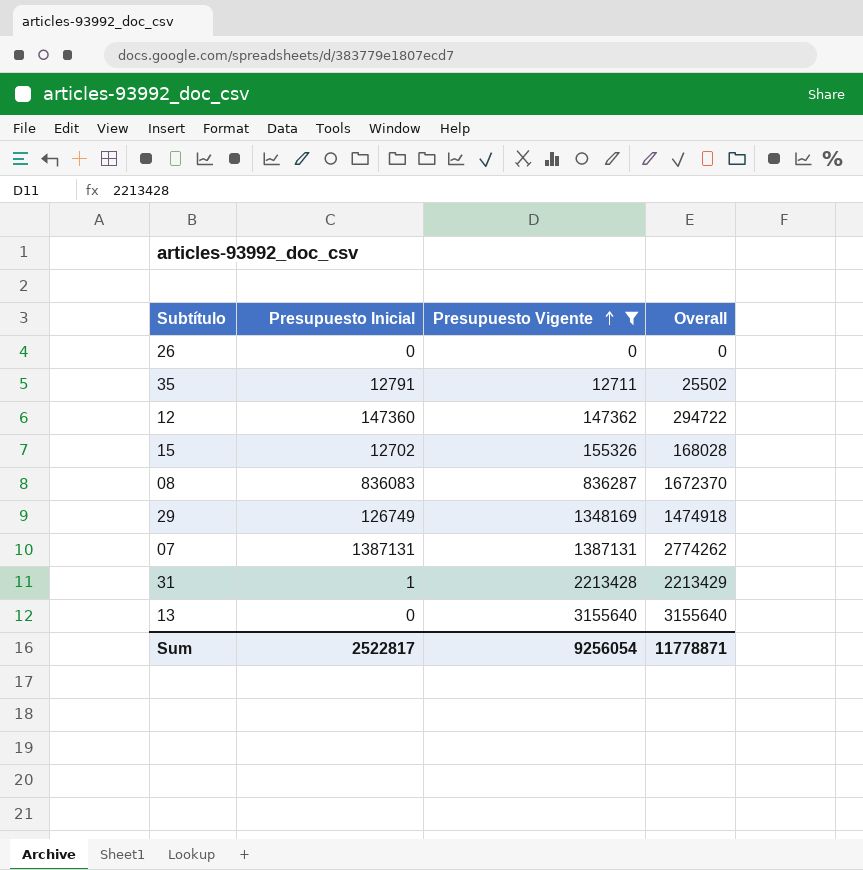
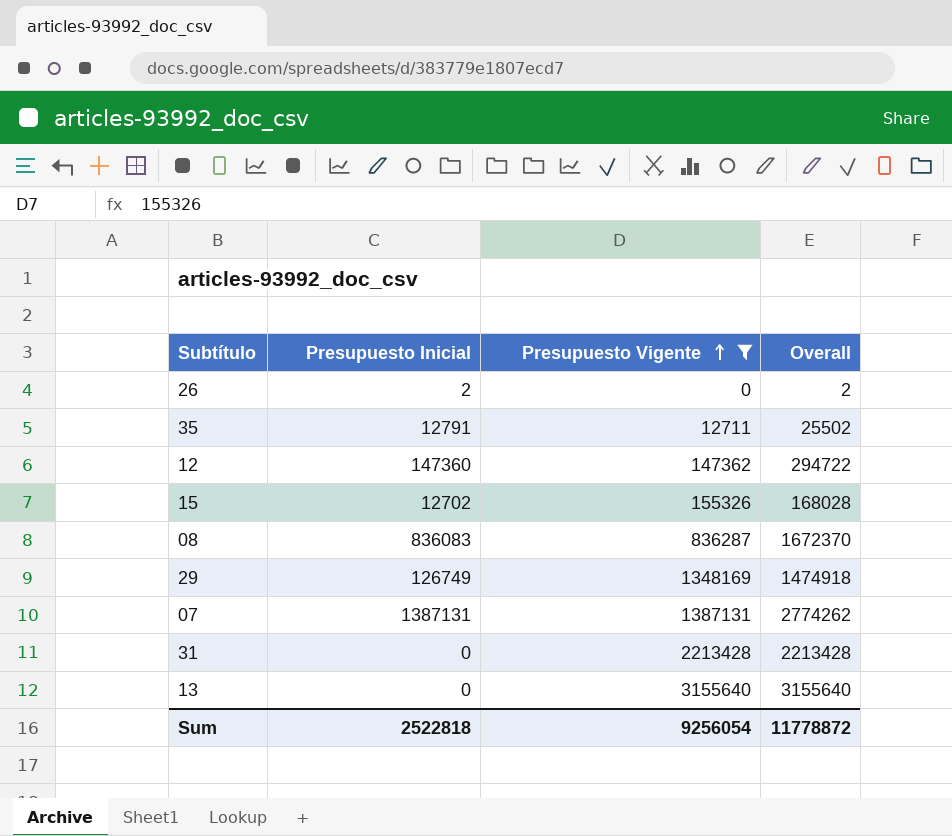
26 | Presupuesto Inicial: 0 -> 2
26 | Overall: 0 -> 2
31 | Presupuesto Inicial: 1 -> 0
31 | Overall: 2213429 -> 2213428
Sum | Presupuesto Inicial: 2522817 -> 2522818
Sum | Overall: 11778871 -> 11778872

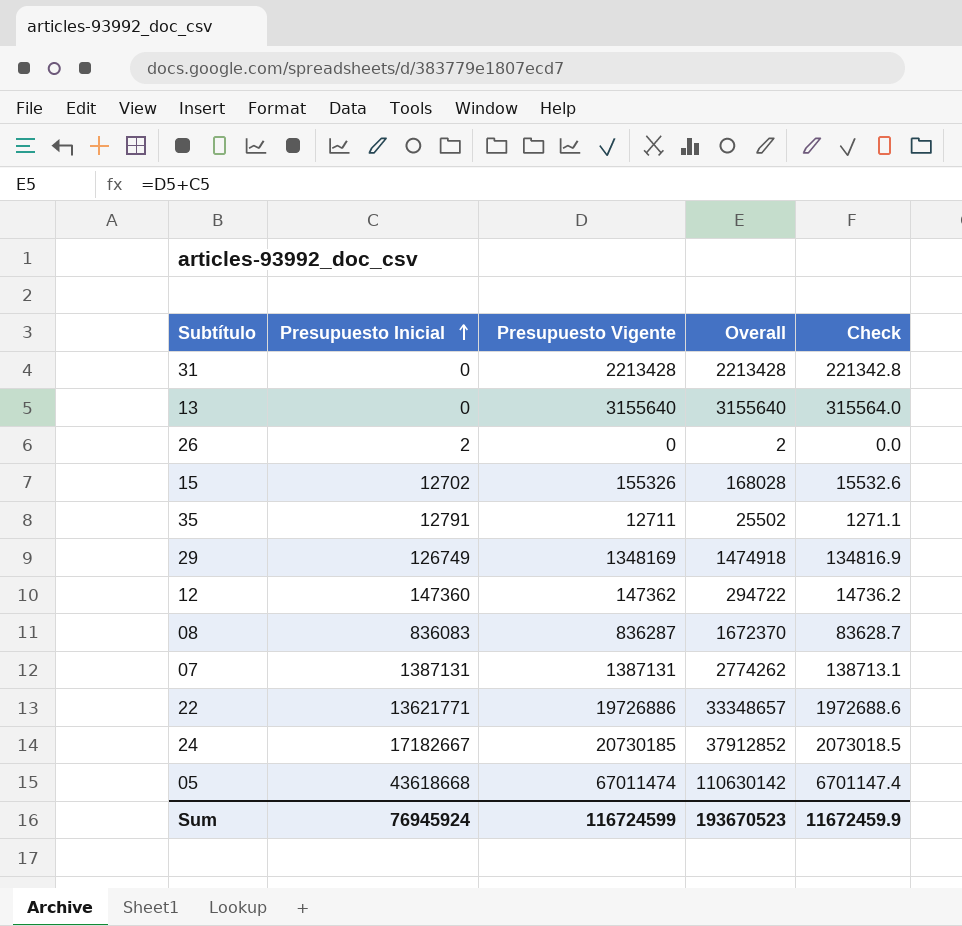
filter: Presupuesto Vigente <= 3155640 -> none
row order: Presupuesto Vigente ascending -> Presupuesto Inicial ascending
column Check | formula: none -> [Presupuesto Vigente] * 0.1
Sum | Presupuesto Inicial: 2522818 -> 76945924
Sum | Presupuesto Vigente: 9256054 -> 116724599
Sum | Overall: 11778872 -> 193670523

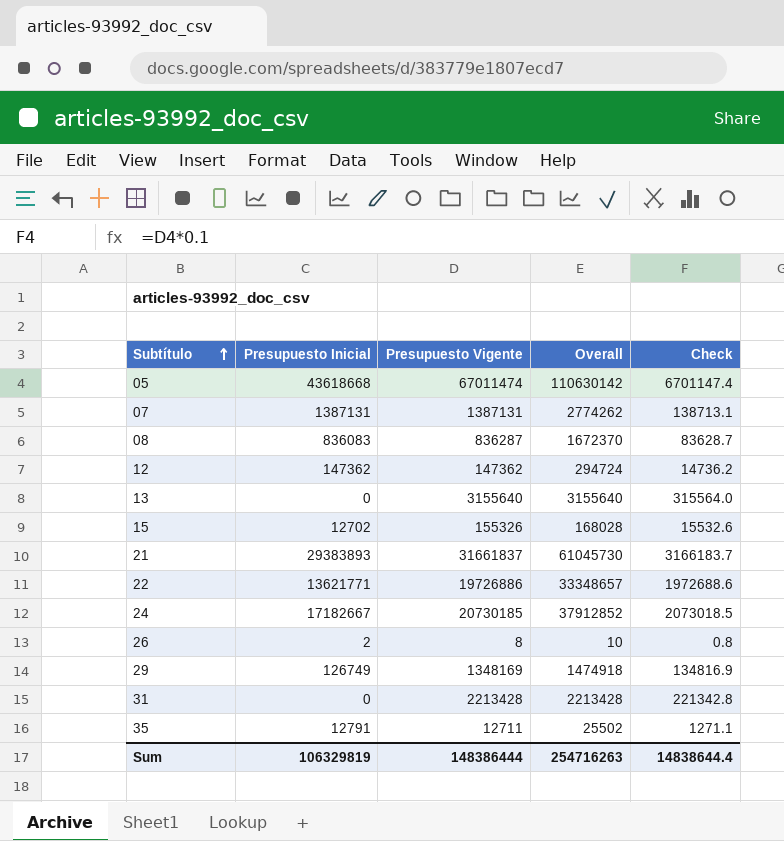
row order: Presupuesto Inicial ascending -> Subtítulo ascending
12 | Presupuesto Inicial: 147360 -> 147362
12 | Overall: 294722 -> 294724
row 21: none -> 29383893 | 31661837 | 61045730 | 3166183.7
26 | Presupuesto Vigente: 0 -> 8
26 | Overall: 2 -> 10
26 | Check: 0.0 -> 0.8
Sum | Presupuesto Inicial: 76945924 -> 106329819
Sum | Presupuesto Vigente: 116724599 -> 148386444
Sum | Overall: 193670523 -> 254716263
Sum | Check: 11672459.9 -> 14838644.4

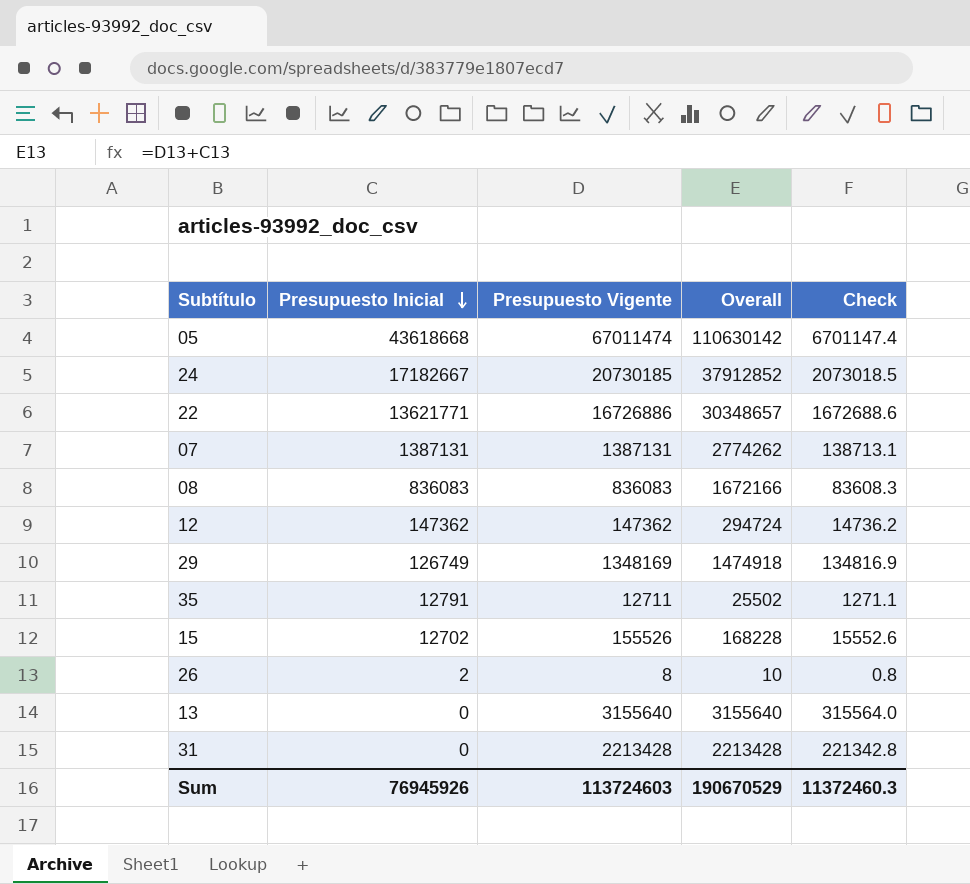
row order: Subtítulo ascending -> Presupuesto Inicial descending
row 21: 29383893 | 31661837 | 61045730 | 3166183.7 -> none
22 | Presupuesto Vigente: 19726886 -> 16726886
22 | Overall: 33348657 -> 30348657
22 | Check: 1972688.6 -> 1672688.6
08 | Presupuesto Vigente: 836287 -> 836083
08 | Overall: 1672370 -> 1672166
08 | Check: 83628.7 -> 83608.3
15 | Presupuesto Vigente: 155326 -> 155526
15 | Overall: 168028 -> 168228
15 | Check: 15532.6 -> 15552.6
Sum | Presupuesto Inicial: 106329819 -> 76945926
Sum | Presupuesto Vigente: 148386444 -> 113724603
Sum | Overall: 254716263 -> 190670529
Sum | Check: 14838644.4 -> 11372460.3

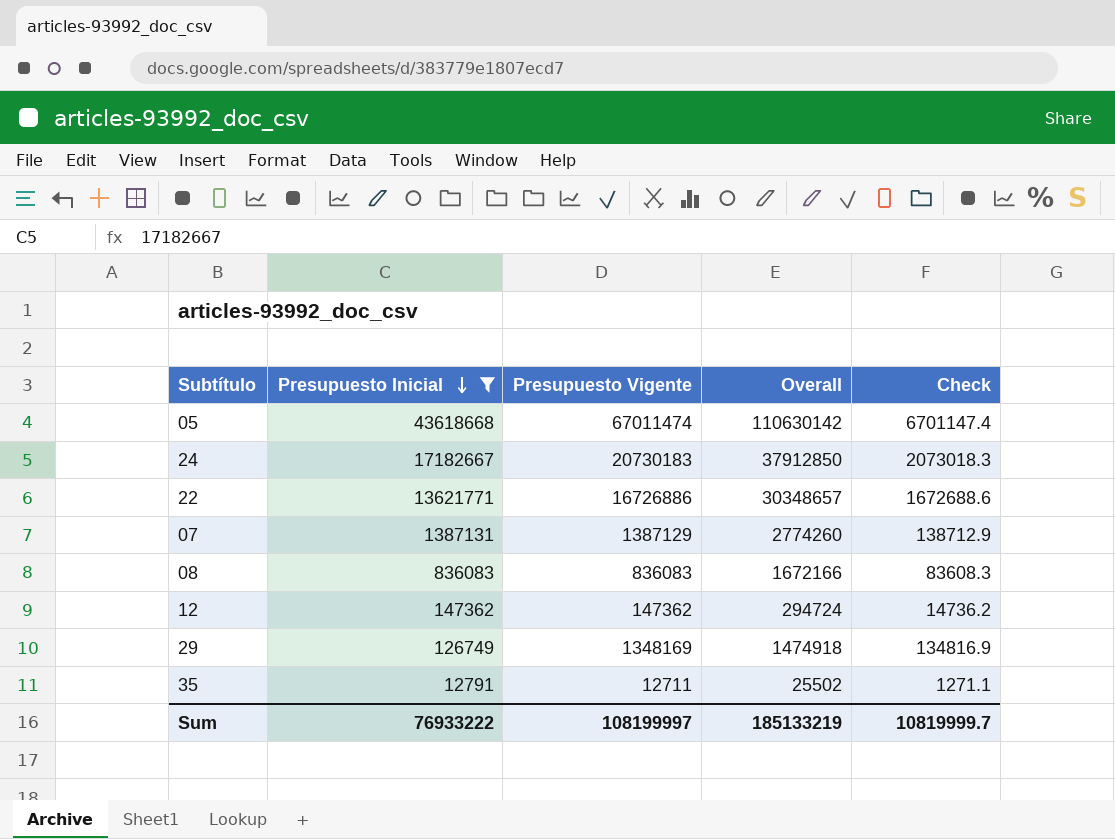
filter: none -> Presupuesto Inicial >= 12791
24 | Presupuesto Vigente: 20730185 -> 20730183
24 | Overall: 37912852 -> 37912850
24 | Check: 2073018.5 -> 2073018.3
07 | Presupuesto Vigente: 1387131 -> 1387129
07 | Overall: 2774262 -> 2774260
07 | Check: 138713.1 -> 138712.9
Sum | Presupuesto Inicial: 76945926 -> 76933222
Sum | Presupuesto Vigente: 113724603 -> 108199997
Sum | Overall: 190670529 -> 185133219
Sum | Check: 11372460.3 -> 10819999.7

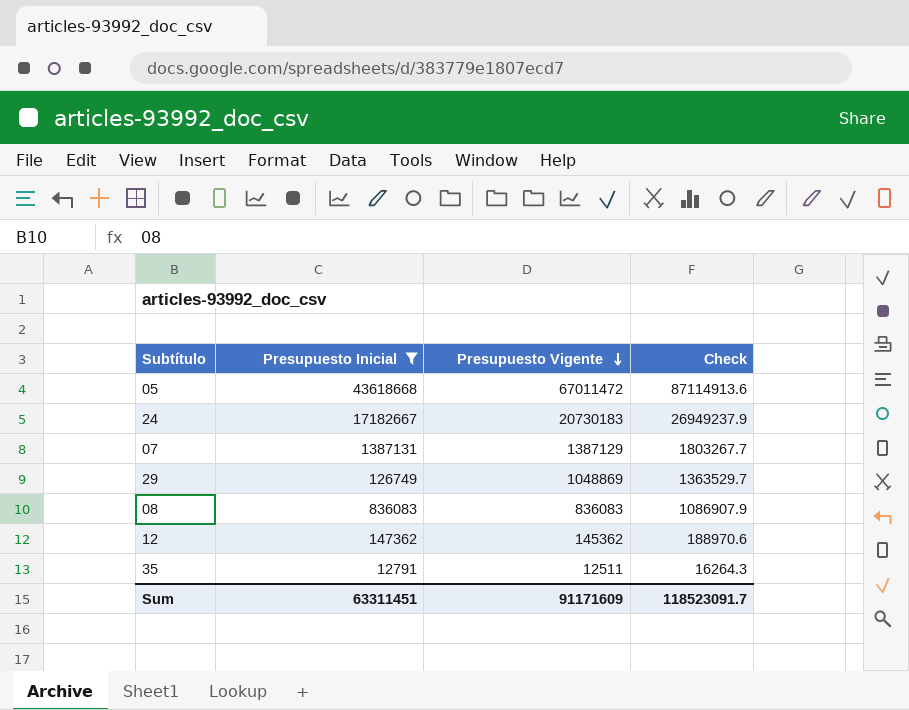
row order: Presupuesto Inicial descending -> Presupuesto Vigente descending
column Overall | formula: [Presupuesto Inicial] + [Presupuesto Vigente] -> none
column Check | formula: [Presupuesto Vigente] * 0.1 -> [Presupuesto Vigente] * 1.3
row 22: 13621771 | 16726886 | 30348657 | 1672688.6 -> none
05 | Presupuesto Vigente: 67011474 -> 67011472
29 | Presupuesto Vigente: 1348169 -> 1048869
12 | Presupuesto Vigente: 147362 -> 145362
35 | Presupuesto Vigente: 12711 -> 12511
Sum | Presupuesto Inicial: 76933222 -> 63311451
Sum | Presupuesto Vigente: 108199997 -> 91171609
Sum | Check: 10819999.7 -> 118523091.7

